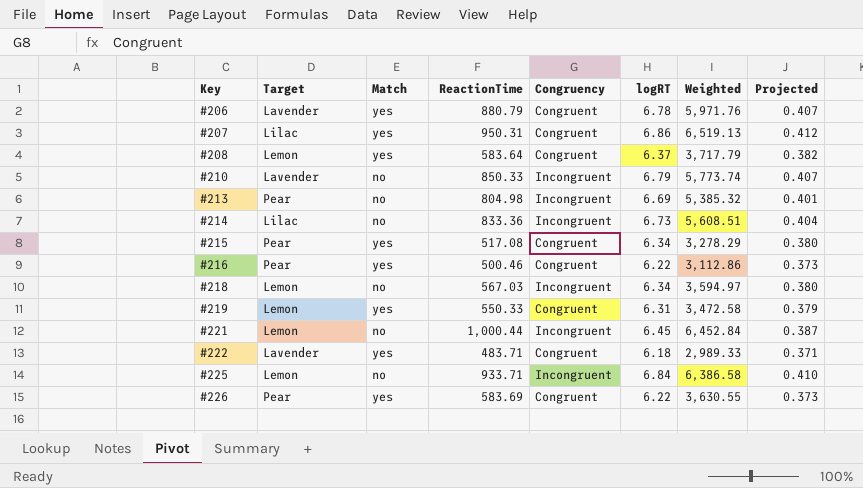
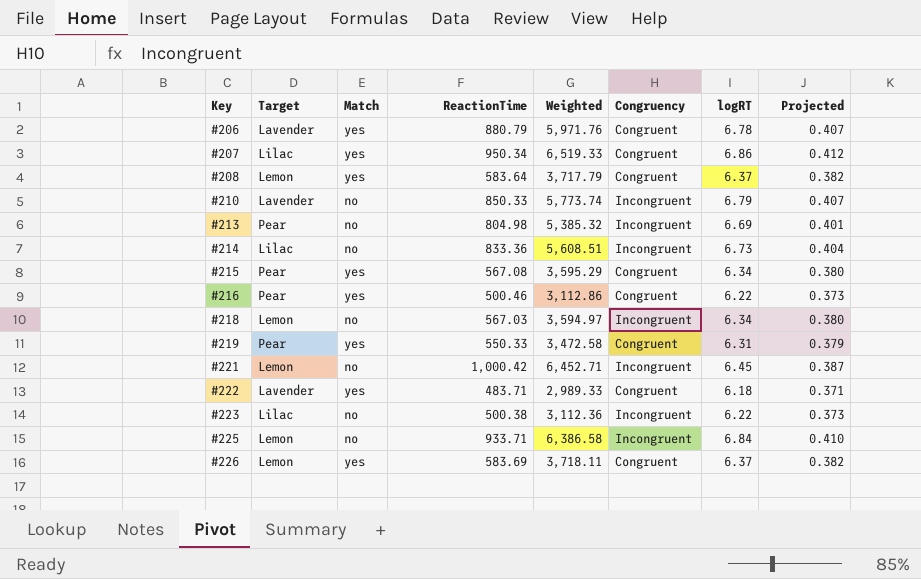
column Weighted | position: 7 -> 5
#207 | ReactionTime: 950.31 -> 950.34
#207 | Weighted: 6,519.13 -> 6,519.33
#215 | ReactionTime: 517.08 -> 567.08
#215 | Weighted: 3,278.29 -> 3,595.29
#219 | Target: Lemon -> Pear
#221 | ReactionTime: 1,000.44 -> 1,000.42
#221 | Weighted: 6,452.84 -> 6,452.71
row #223: none -> Lilac | no | 500.38 | 3,112.36 | Incongruent | 6.22 | 0.373
#226 | Target: Pear -> Lemon
#226 | Weighted: 3,630.55 -> 3,718.11
#226 | logRT: 6.22 -> 6.37
#226 | Projected: 0.373 -> 0.382

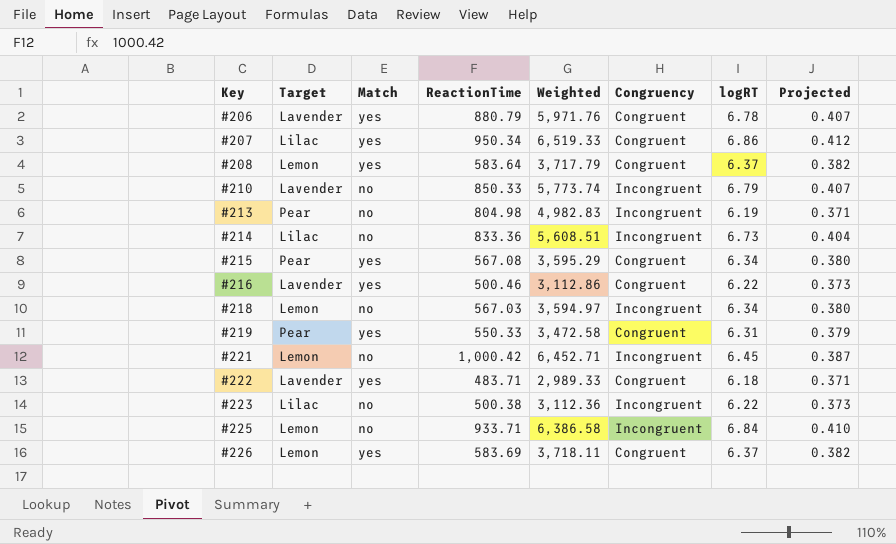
#213 | Weighted: 5,385.32 -> 4,982.83
#213 | logRT: 6.69 -> 6.19
#213 | Projected: 0.401 -> 0.371
#216 | Target: Pear -> Lavender

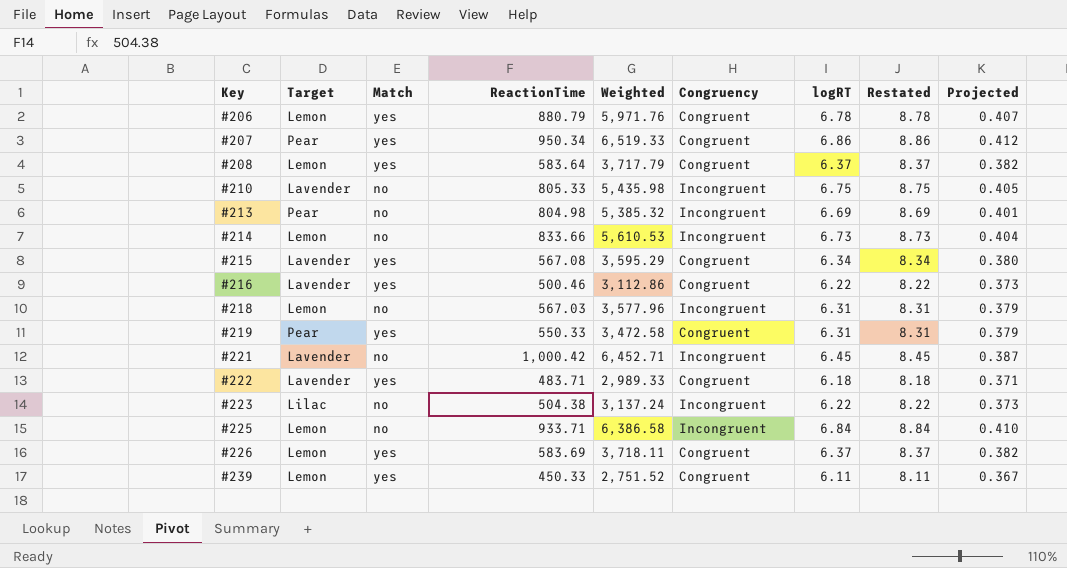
column Restated | formula: none -> [logRT] + 2
#206 | Target: Lavender -> Lemon
#207 | Target: Lilac -> Pear
#210 | ReactionTime: 850.33 -> 805.33
#210 | Weighted: 5,773.74 -> 5,435.98
#210 | logRT: 6.79 -> 6.75
#210 | Projected: 0.407 -> 0.405
#213 | Weighted: 4,982.83 -> 5,385.32
#213 | logRT: 6.19 -> 6.69
#213 | Projected: 0.371 -> 0.401
#214 | Target: Lilac -> Lemon
#214 | ReactionTime: 833.36 -> 833.66
#214 | Weighted: 5,608.51 -> 5,610.53
#215 | Target: Pear -> Lavender
#218 | Weighted: 3,594.97 -> 3,577.96
#218 | logRT: 6.34 -> 6.31
#218 | Projected: 0.380 -> 0.379
#221 | Target: Lemon -> Lavender
#223 | ReactionTime: 500.38 -> 504.38
#223 | Weighted: 3,112.36 -> 3,137.24
row #239: none -> Lemon | yes | 450.33 | 2,751.52 | Congruent | 6.11 | 8.11 | 0.367

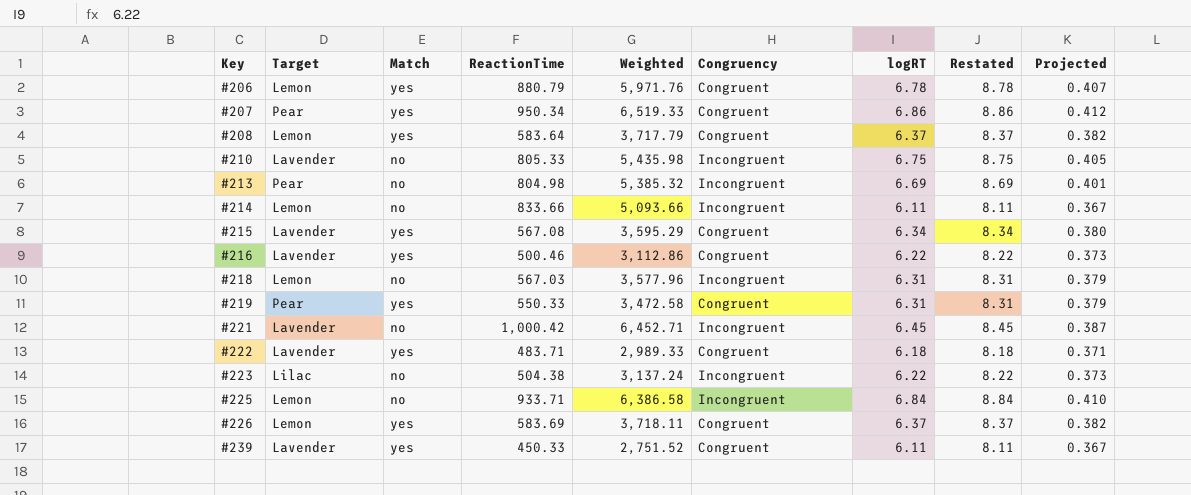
#214 | Weighted: 5,610.53 -> 5,093.66
#214 | logRT: 6.73 -> 6.11
#214 | Restated: 8.73 -> 8.11
#214 | Projected: 0.404 -> 0.367
#239 | Target: Lemon -> Lavender

